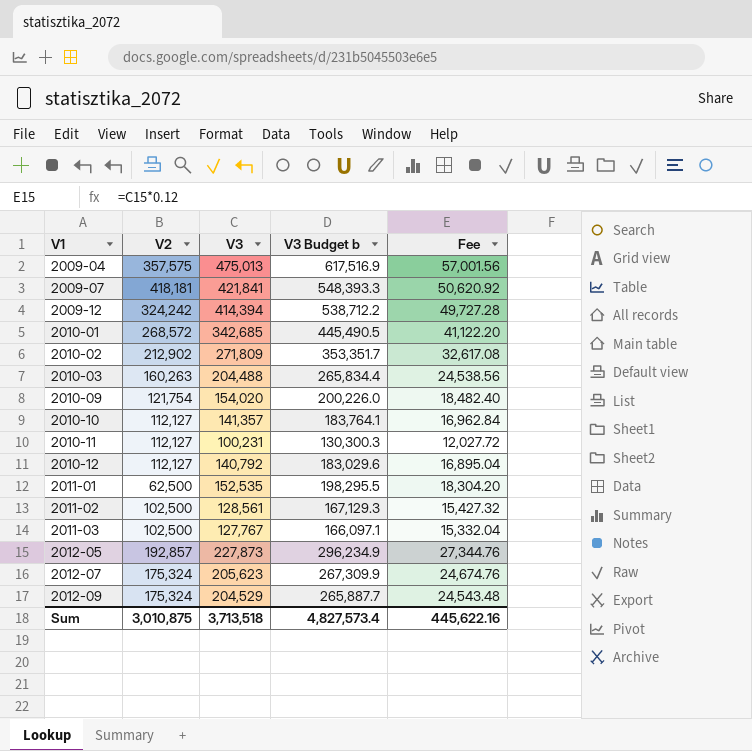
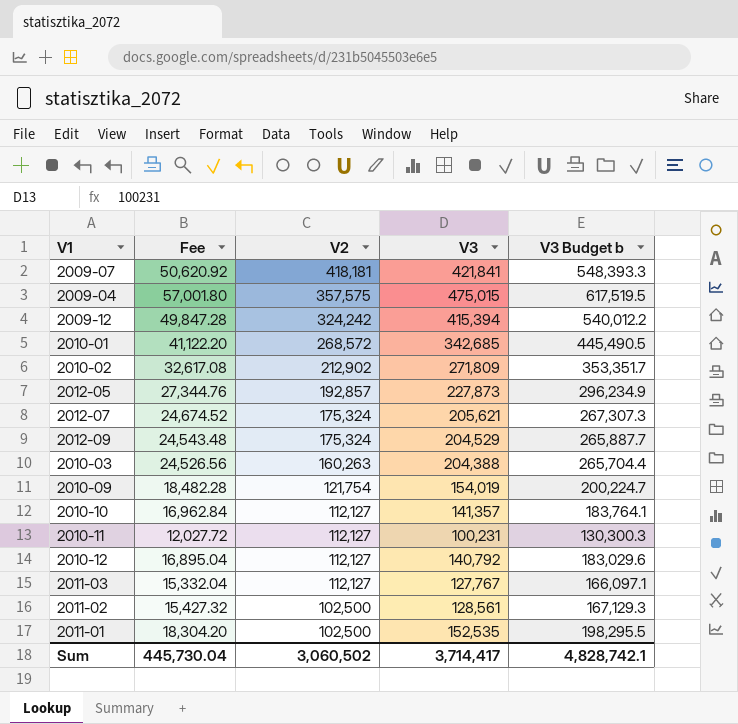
row order: V1 ascending -> V2 descending
column Fee | position: 5 -> 2
2009-04 | Fee: 57,001.56 -> 57,001.80
2009-04 | V3: 475,013 -> 475,015
2009-04 | V3 Budget b: 617,516.9 -> 617,519.5
2009-12 | Fee: 49,727.28 -> 49,847.28
2009-12 | V3: 414,394 -> 415,394
2009-12 | V3 Budget b: 538,712.2 -> 540,012.2
2012-07 | Fee: 24,674.76 -> 24,674.52
2012-07 | V3: 205,623 -> 205,621
2012-07 | V3 Budget b: 267,309.9 -> 267,307.3
2010-03 | Fee: 24,538.56 -> 24,526.56
2010-03 | V3: 204,488 -> 204,388
2010-03 | V3 Budget b: 265,834.4 -> 265,704.4
2010-09 | Fee: 18,482.40 -> 18,482.28
2010-09 | V3: 154,020 -> 154,019
2010-09 | V3 Budget b: 200,226.0 -> 200,224.7
2011-03 | V2: 102,500 -> 112,127
2011-01 | V2: 62,500 -> 102,500
Sum | Fee: 445,622.16 -> 445,730.04
Sum | V2: 3,010,875 -> 3,060,502
Sum | V3: 3,713,518 -> 3,714,417
Sum | V3 Budget b: 4,827,573.4 -> 4,828,742.1

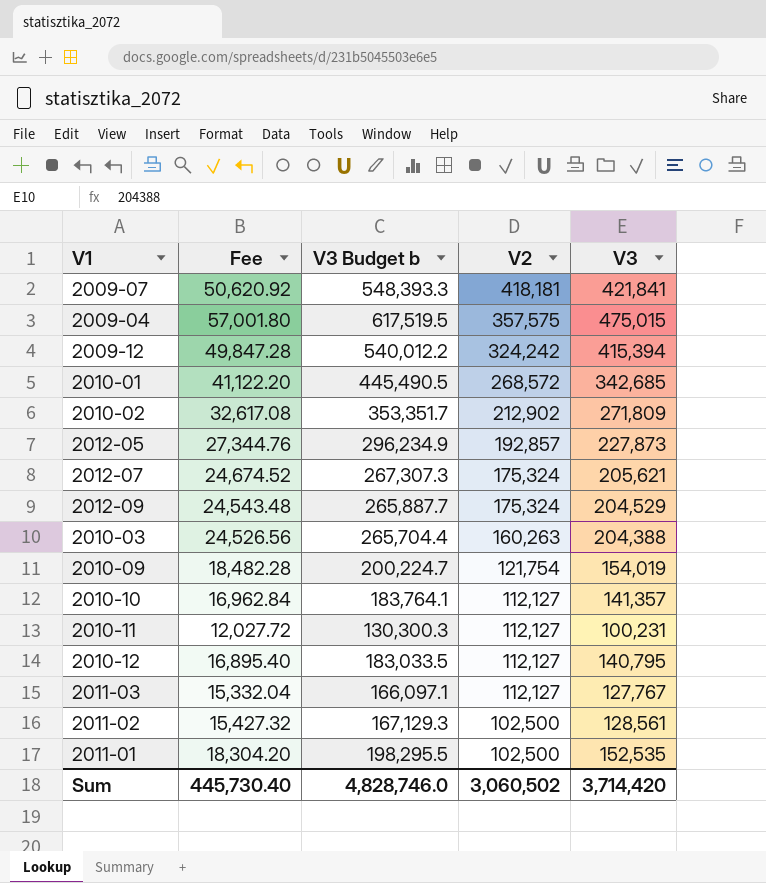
column V3 Budget b | position: 5 -> 3
2010-12 | Fee: 16,895.04 -> 16,895.40
2010-12 | V3 Budget b: 183,029.6 -> 183,033.5
2010-12 | V3: 140,792 -> 140,795
Sum | Fee: 445,730.04 -> 445,730.40
Sum | V3 Budget b: 4,828,742.1 -> 4,828,746.0
Sum | V3: 3,714,417 -> 3,714,420

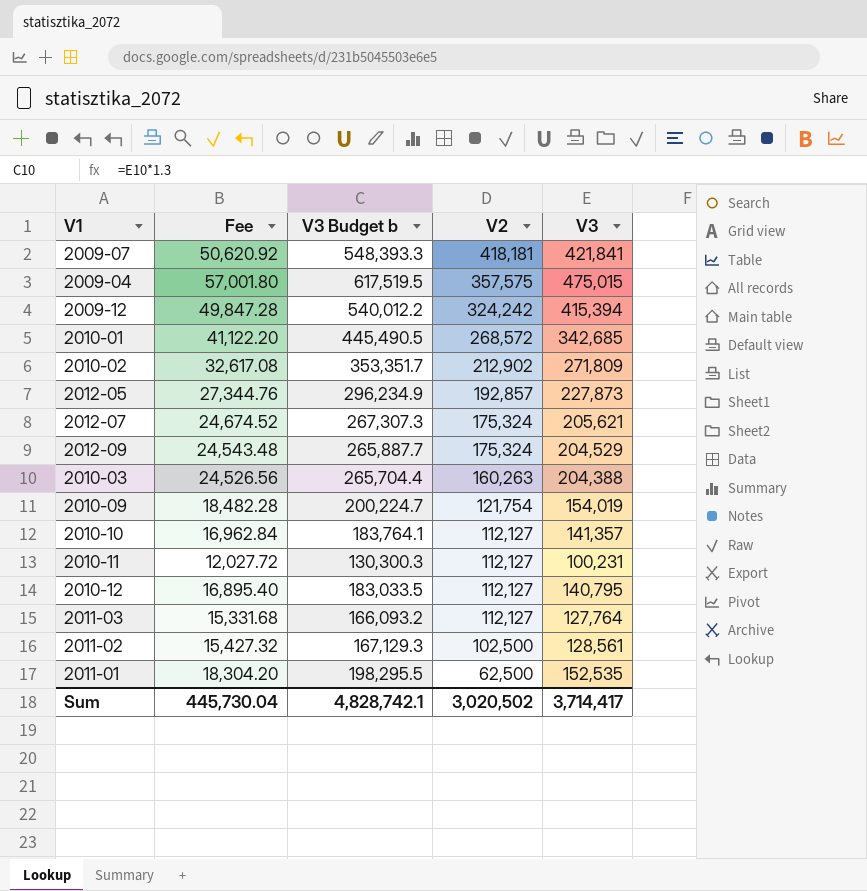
2011-03 | Fee: 15,332.04 -> 15,331.68
2011-03 | V3 Budget b: 166,097.1 -> 166,093.2
2011-03 | V3: 127,767 -> 127,764
2011-01 | V2: 102,500 -> 62,500
Sum | Fee: 445,730.40 -> 445,730.04
Sum | V3 Budget b: 4,828,746.0 -> 4,828,742.1
Sum | V2: 3,060,502 -> 3,020,502
Sum | V3: 3,714,420 -> 3,714,417

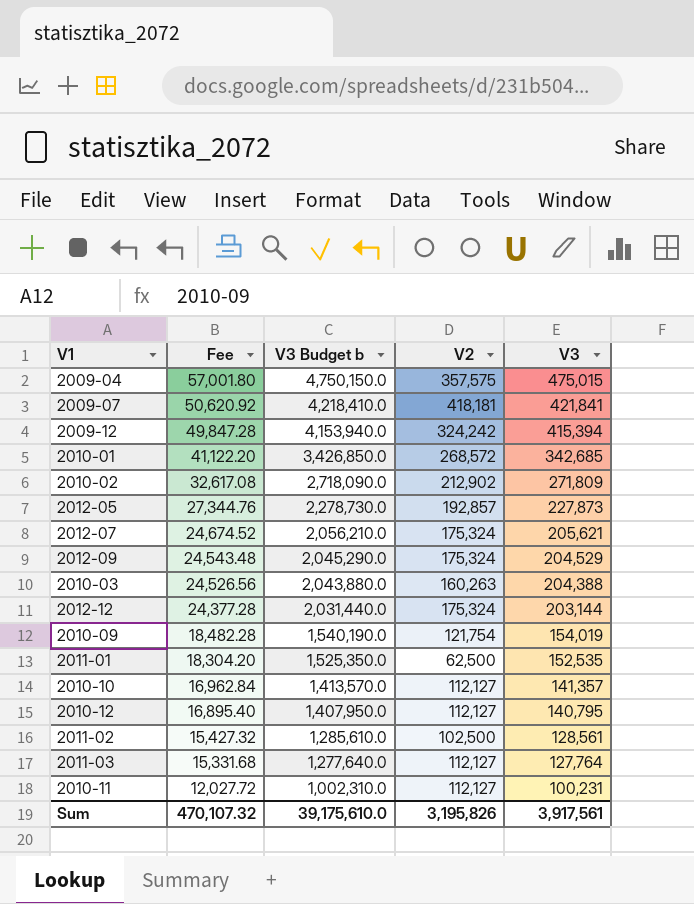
row order: V2 descending -> Fee descending
column V3 Budget b | formula: [V3] * 1.3 -> [V3] * 10
row 2012-12: none -> 24,377.28 | 2,031,440.0 | 175,324 | 203,144
Sum | Fee: 445,730.04 -> 470,107.32
Sum | V3 Budget b: 4,828,742.1 -> 39,175,610.0
Sum | V2: 3,020,502 -> 3,195,826
Sum | V3: 3,714,417 -> 3,917,561

